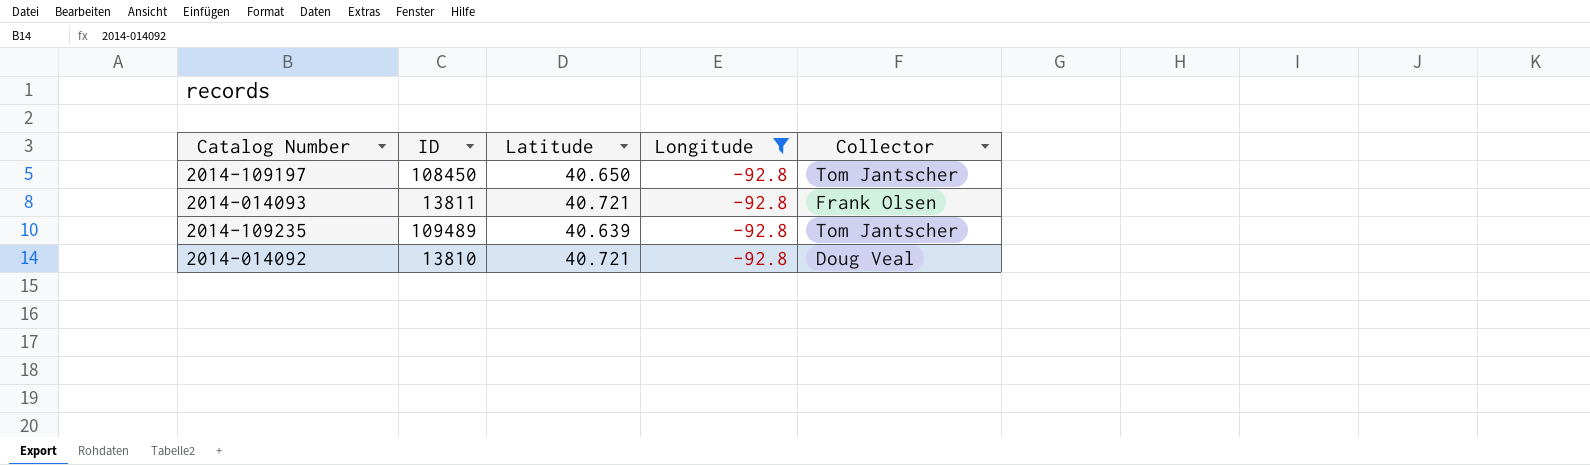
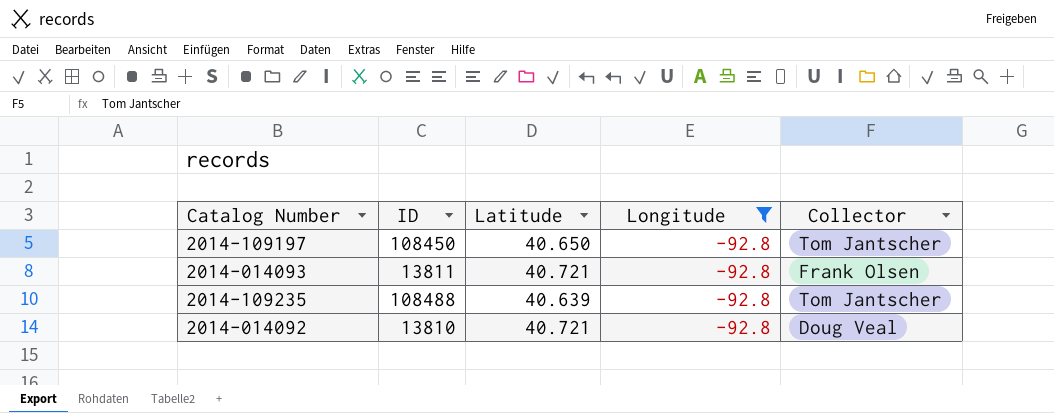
2014-109235 | ID: 109489 -> 108488

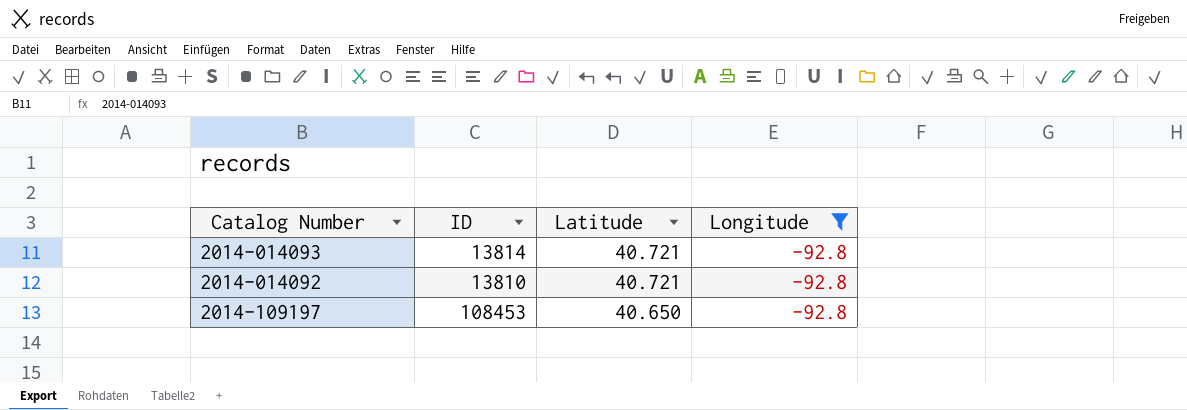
row order: none -> Latitude descending
column Collector | position: 5 -> none
row 2014-109235: 108488 | 40.639 | -92.8 | Tom Jantscher -> none
2014-014093 | ID: 13811 -> 13814
2014-109197 | ID: 108450 -> 108453

